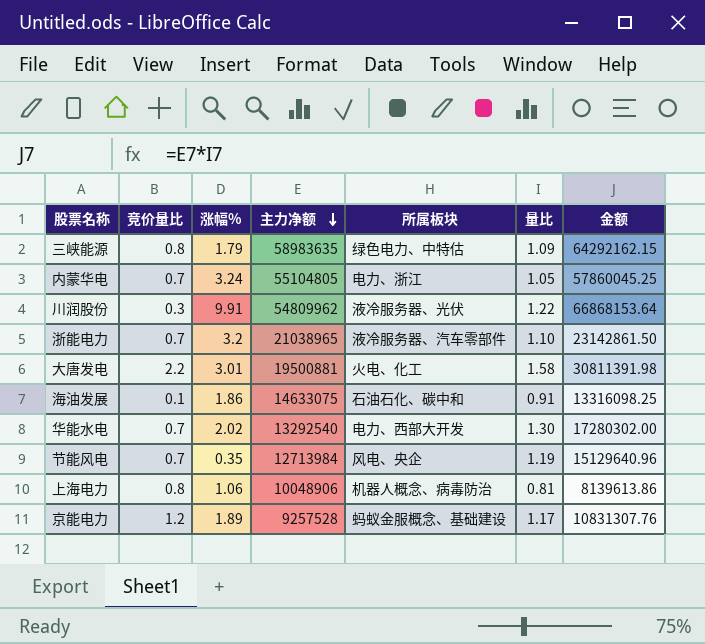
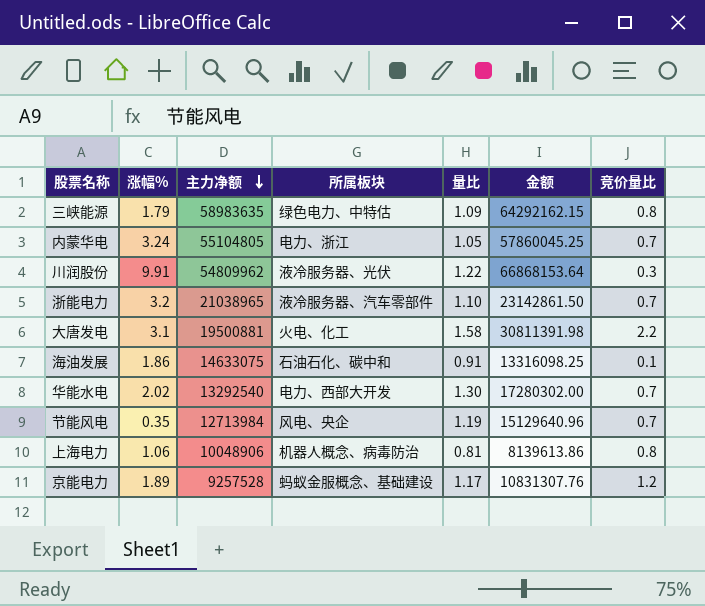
column 竞价量比 | position: 2 -> 7
大唐发电 | 涨幅%: 3.01 -> 3.1

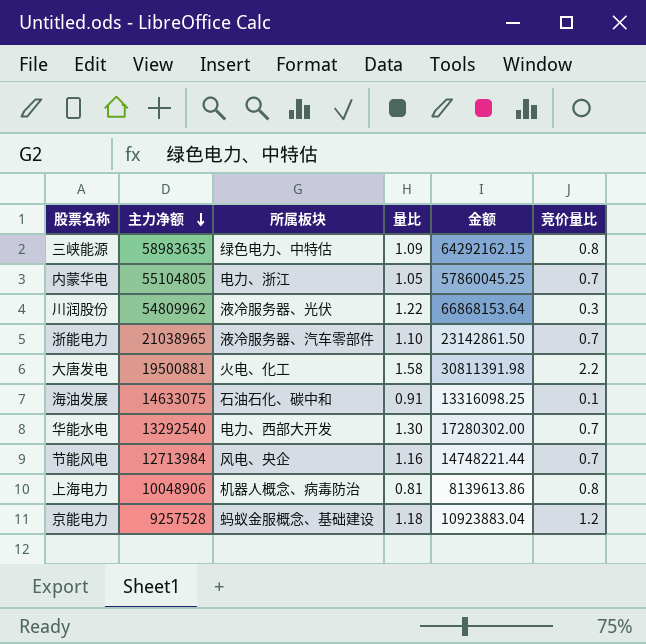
column 涨幅% | position: 2 -> none
节能风电 | 量比: 1.19 -> 1.16
节能风电 | 金额: 15129640.96 -> 14748221.44
京能电力 | 量比: 1.17 -> 1.18
京能电力 | 金额: 10831307.76 -> 10923883.04

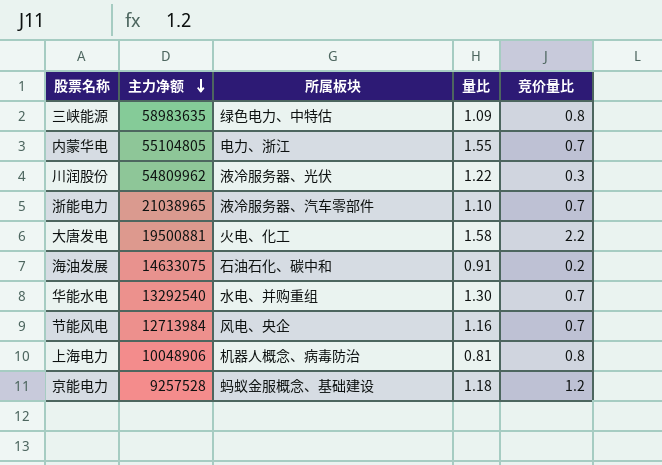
column 金额 | formula: [主力净额] * [量比] -> none
内蒙华电 | 量比: 1.05 -> 1.55
海油发展 | 竞价量比: 0.1 -> 0.2
华能水电 | 所属板块: 电力、西部大开发 -> 水电、并购重组

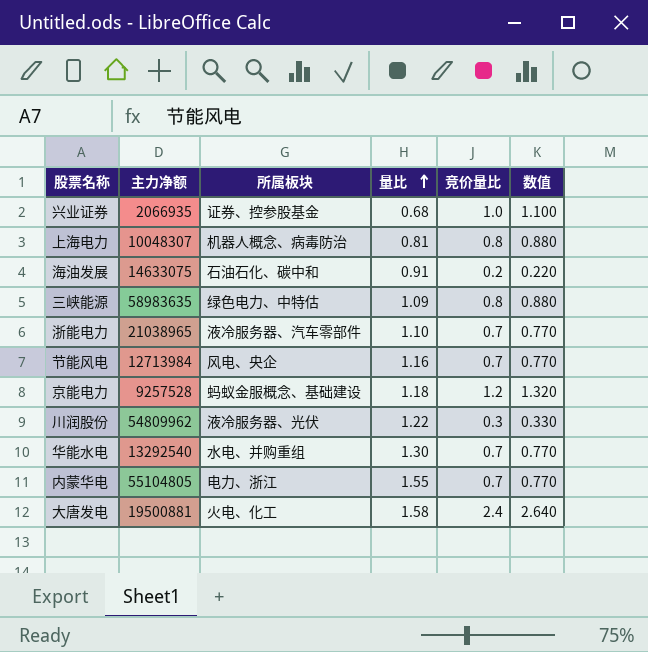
row order: 主力净额 descending -> 量比 ascending
column 数值 | formula: none -> [竞价量比] * 1.1
row 兴业证券: none -> 2066935 | 证券、控参股基金 | 0.68 | 1.0 | 1.100
上海电力 | 主力净额: 10048906 -> 10048307
大唐发电 | 竞价量比: 2.2 -> 2.4

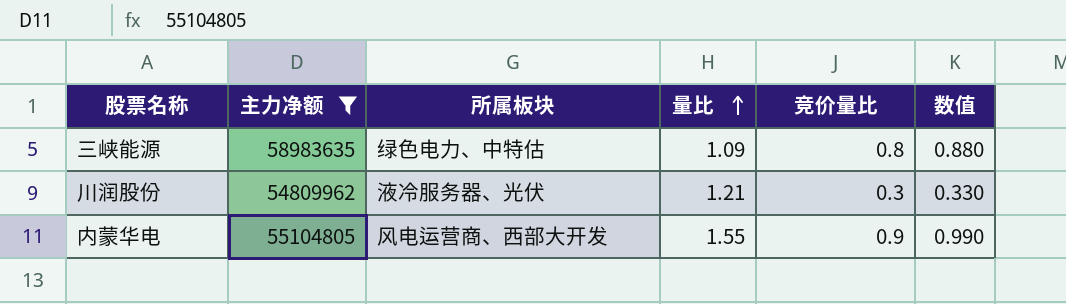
filter: none -> 主力净额 >= 54809962
川润股份 | 量比: 1.22 -> 1.21
内蒙华电 | 所属板块: 电力、浙江 -> 风电运营商、西部大开发
内蒙华电 | 竞价量比: 0.7 -> 0.9
内蒙华电 | 数值: 0.770 -> 0.990

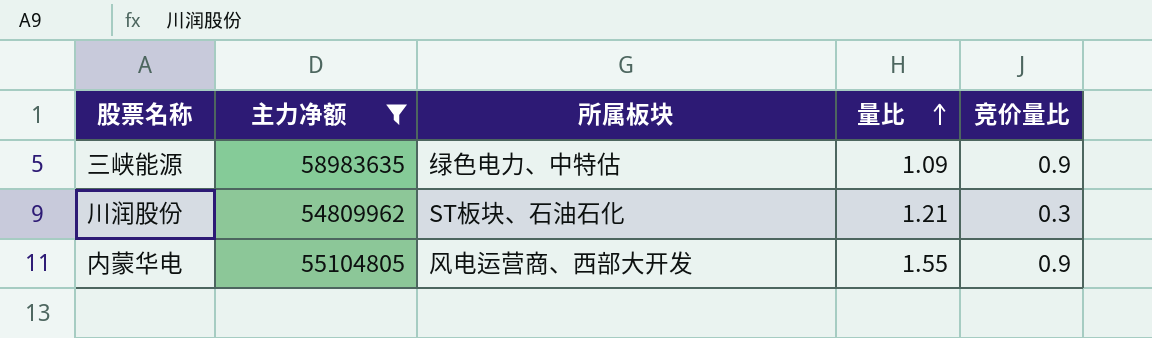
column 数值 | formula: [竞价量比] * 1.1 -> none
三峡能源 | 竞价量比: 0.8 -> 0.9
川润股份 | 所属板块: 液冷服务器、光伏 -> ST板块、石油石化

